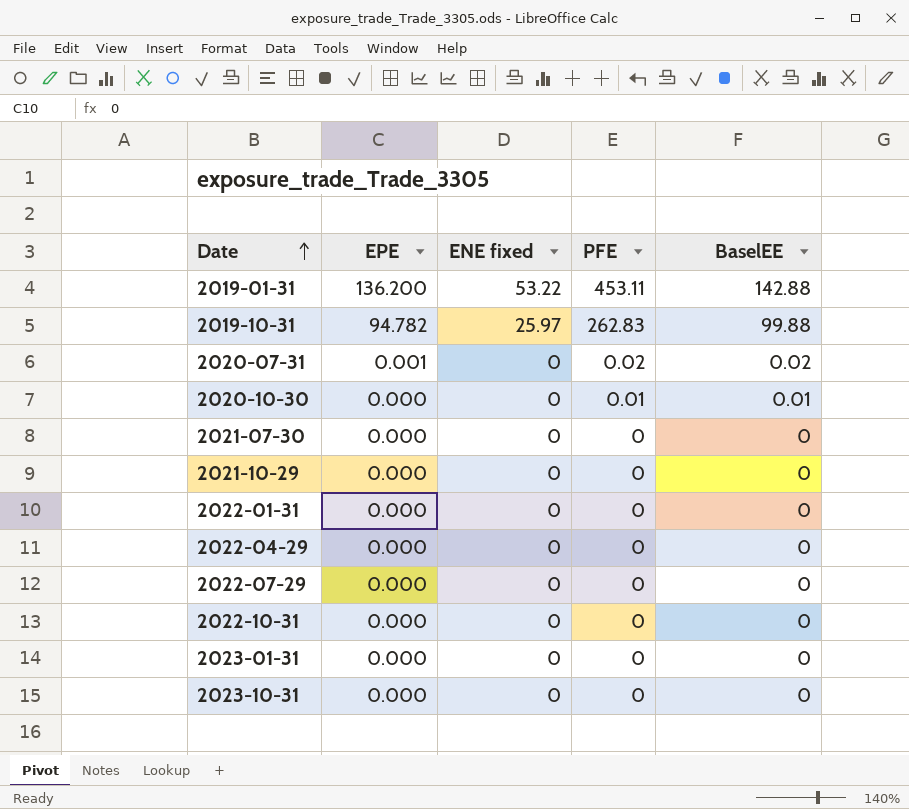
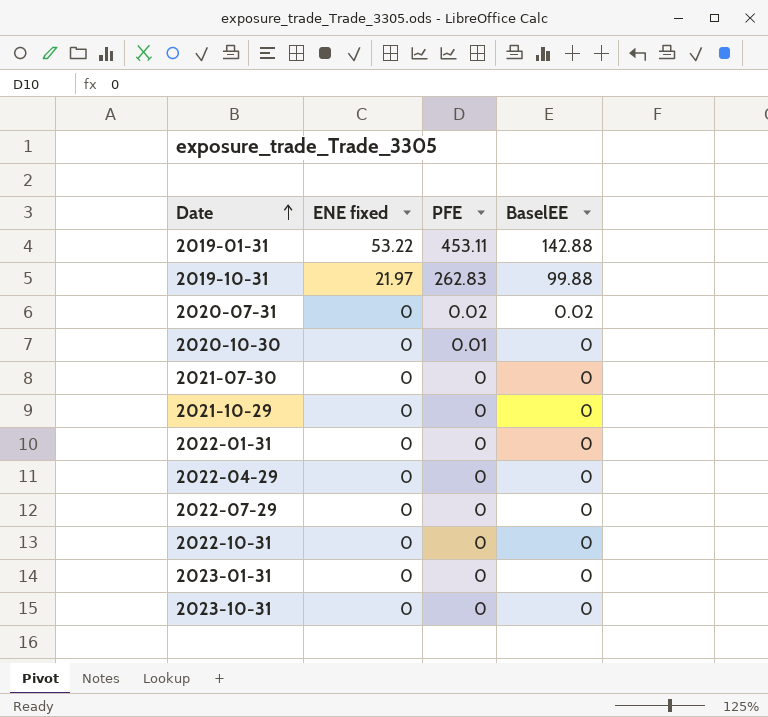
column EPE | position: 2 -> none
2019-10-31 | ENE fixed: 25.97 -> 21.97
2020-10-30 | BaselEE: 0.01 -> 0

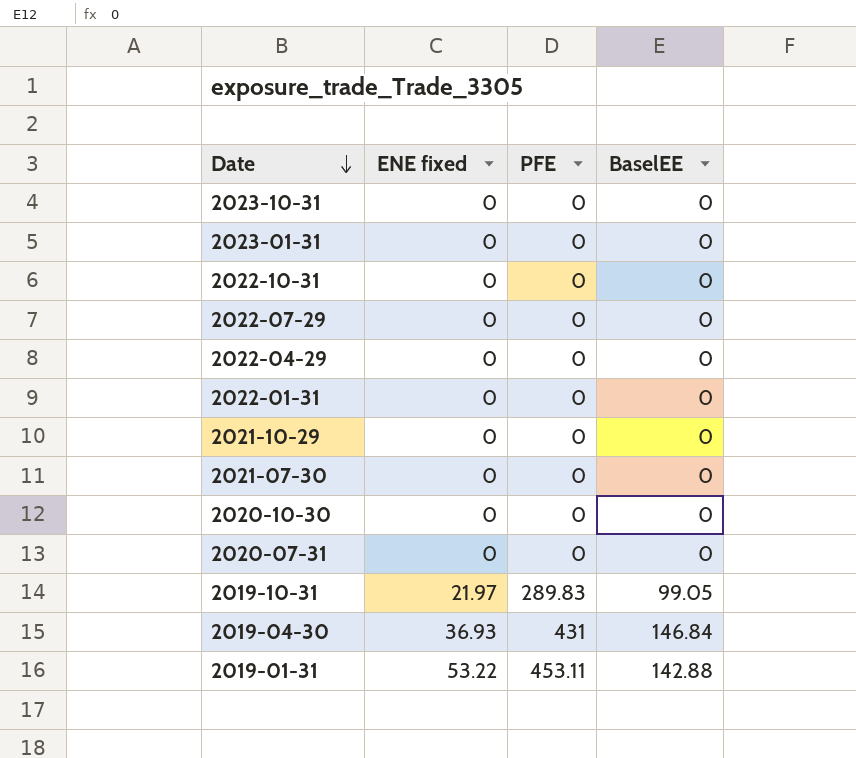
row order: Date ascending -> Date descending
2020-10-30 | PFE: 0.01 -> 0
2020-07-31 | PFE: 0.02 -> 0
2020-07-31 | BaselEE: 0.02 -> 0
2019-10-31 | PFE: 262.83 -> 289.83
2019-10-31 | BaselEE: 99.88 -> 99.05
row 2019-04-30: none -> 36.93 | 431 | 146.84

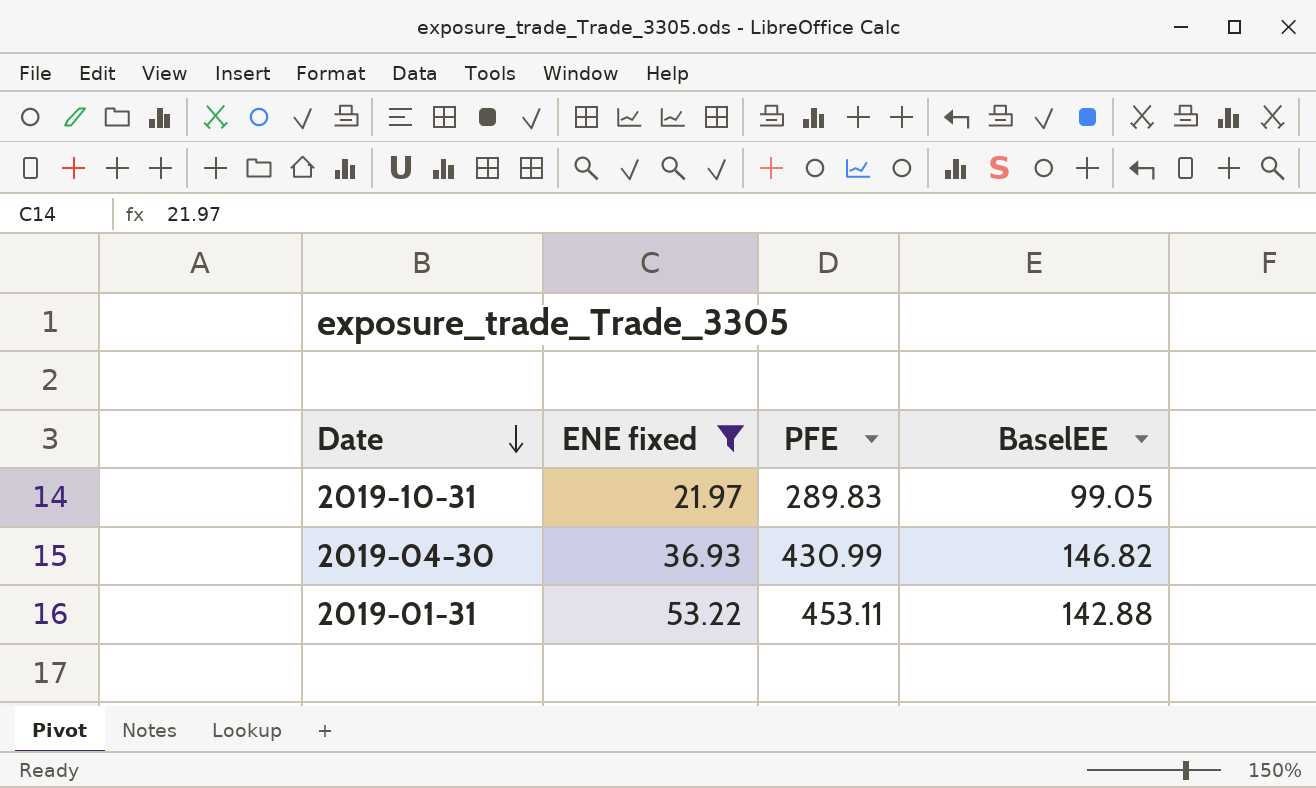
filter: none -> ENE fixed != 0
2019-04-30 | PFE: 431 -> 430.99
2019-04-30 | BaselEE: 146.84 -> 146.82

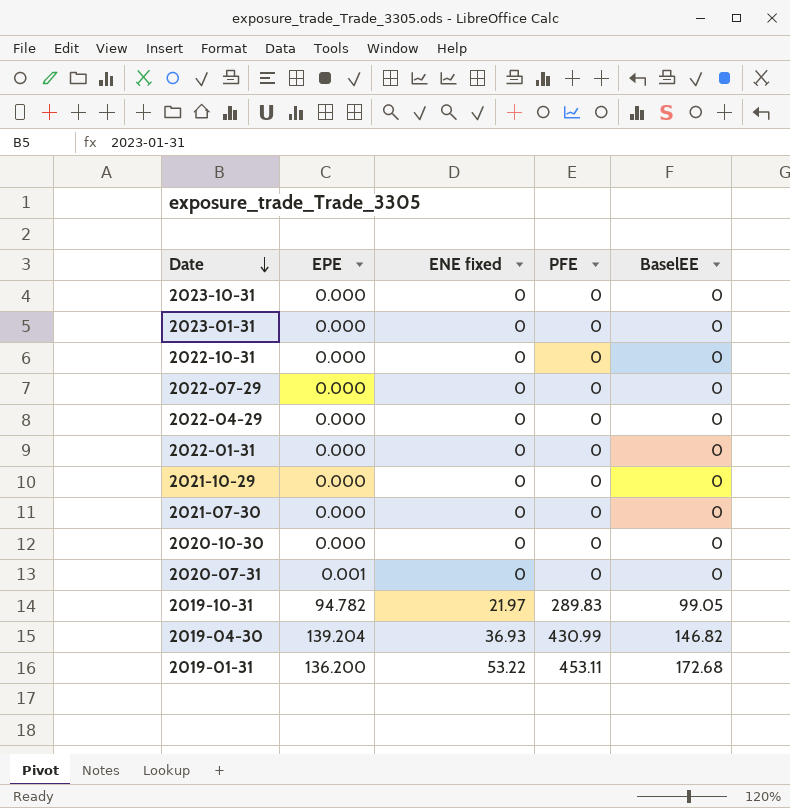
filter: ENE fixed != 0 -> none
column EPE | position: none -> 2
2019-01-31 | BaselEE: 142.88 -> 172.68

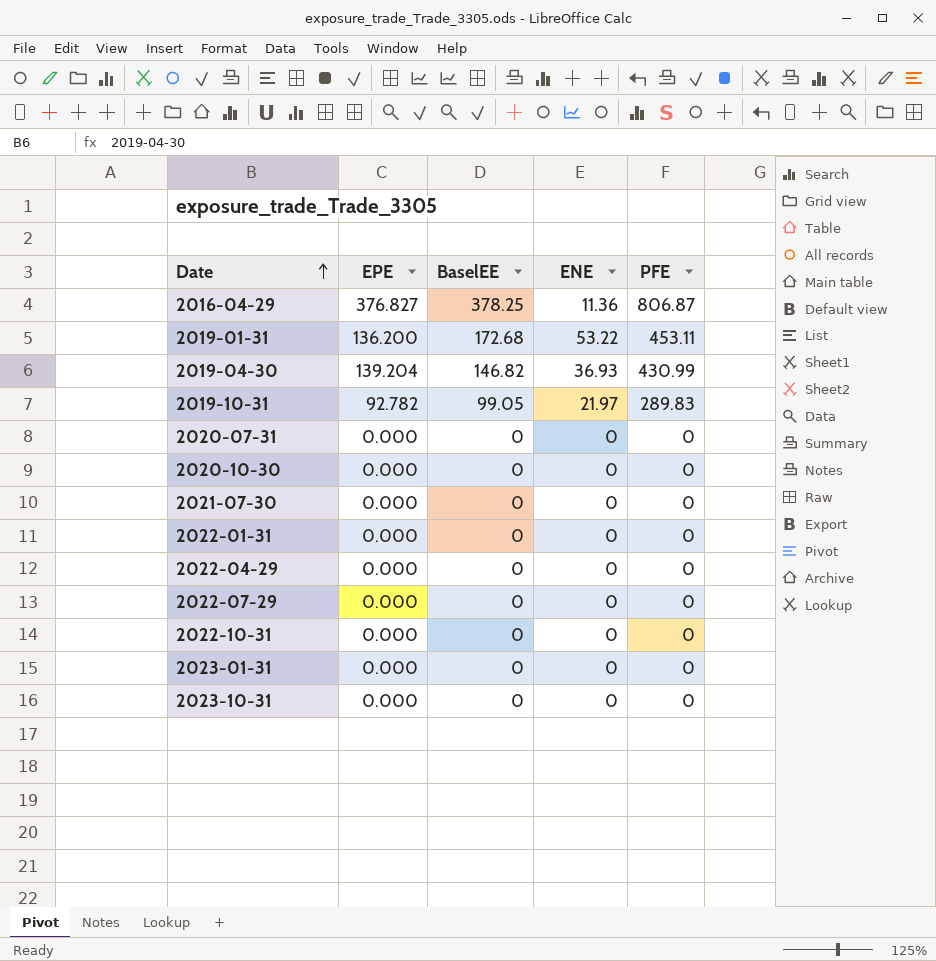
row order: Date descending -> Date ascending
column BaselEE | position: 5 -> 3
column name: ENE fixed -> ENE
row 2021-10-29: 0.000 | 0 | 0 | 0 -> none
row 2016-04-29: none -> 376.827 | 378.25 | 11.36 | 806.87
2019-10-31 | EPE: 94.782 -> 92.782
2020-07-31 | EPE: 0.001 -> 0.000

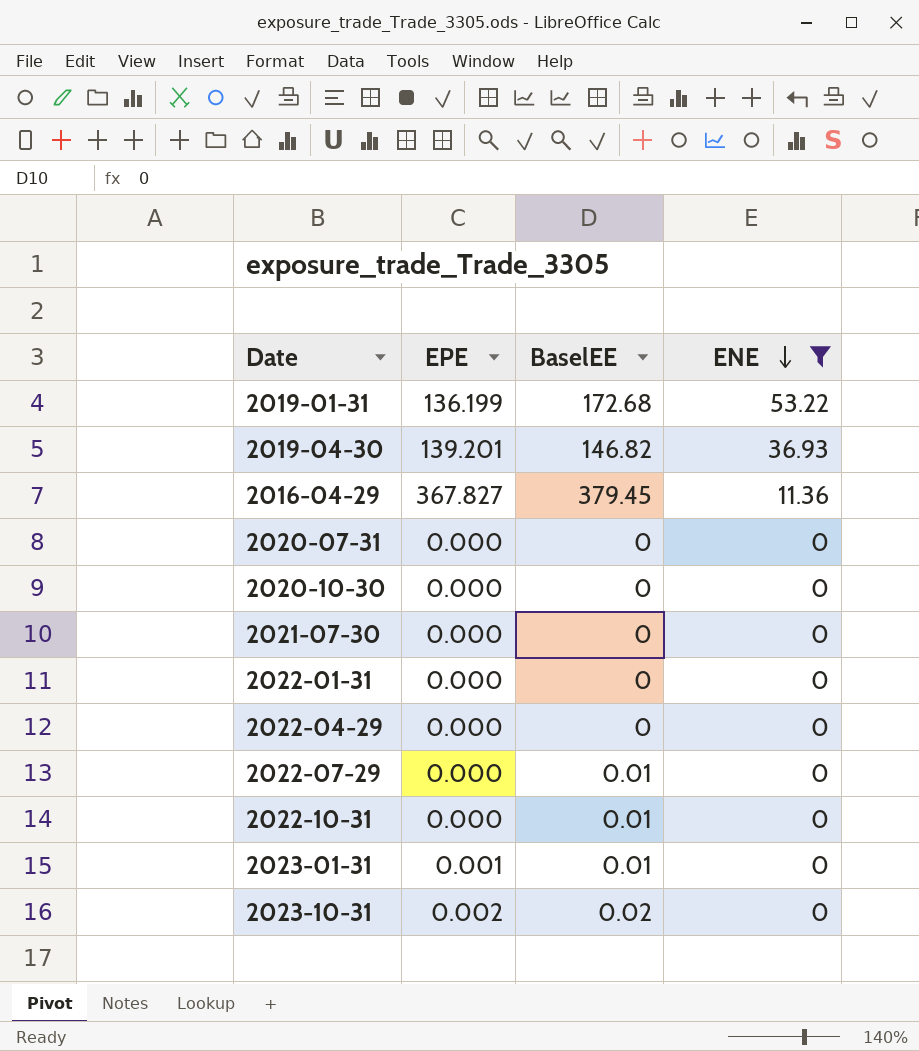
filter: none -> ENE != 21.97
row order: Date ascending -> ENE descending
column PFE | position: 5 -> none
2019-01-31 | EPE: 136.200 -> 136.199
2019-04-30 | EPE: 139.204 -> 139.201
2016-04-29 | EPE: 376.827 -> 367.827
2016-04-29 | BaselEE: 378.25 -> 379.45
2022-07-29 | BaselEE: 0 -> 0.01
2022-10-31 | BaselEE: 0 -> 0.01
2023-01-31 | EPE: 0.000 -> 0.001
2023-01-31 | BaselEE: 0 -> 0.01
2023-10-31 | EPE: 0.000 -> 0.002
2023-10-31 | BaselEE: 0 -> 0.02

